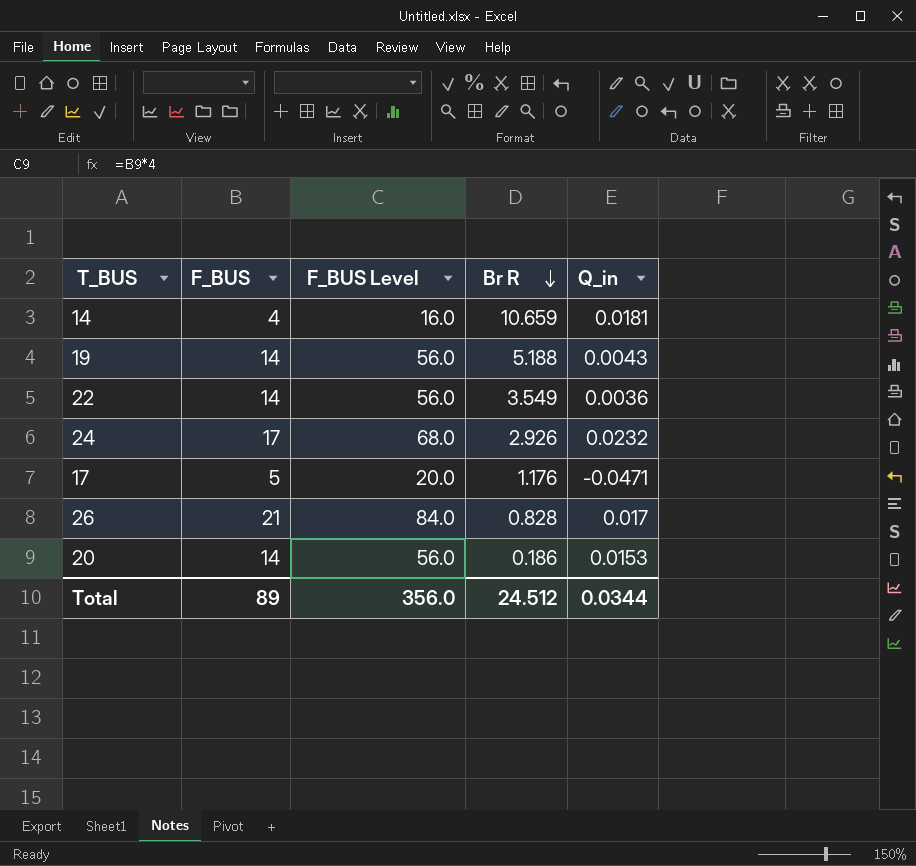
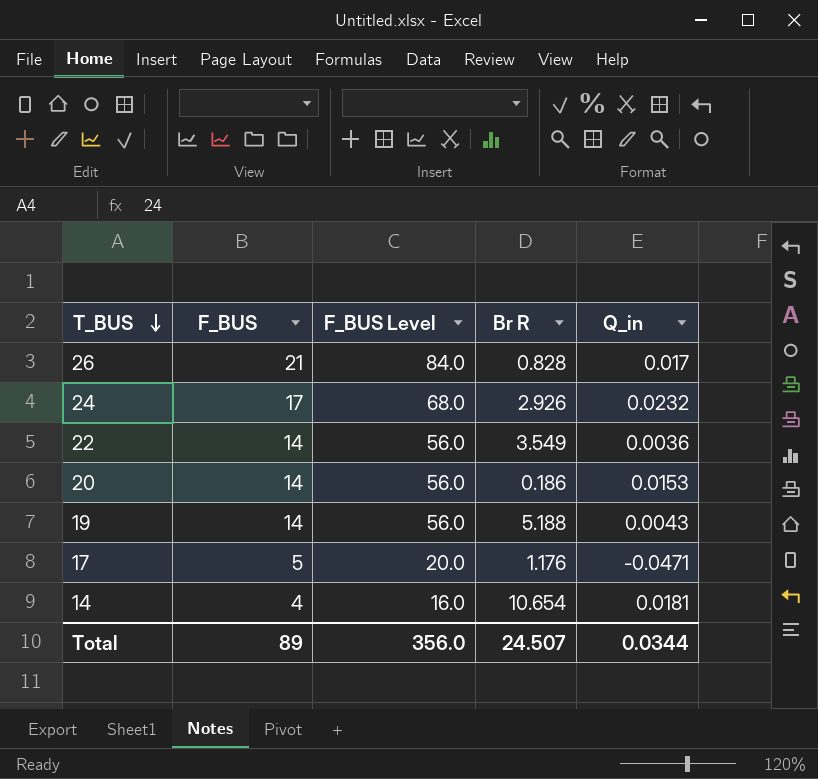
row order: Br R descending -> T_BUS descending
14 | Br R: 10.659 -> 10.654
Total | Br R: 24.512 -> 24.507

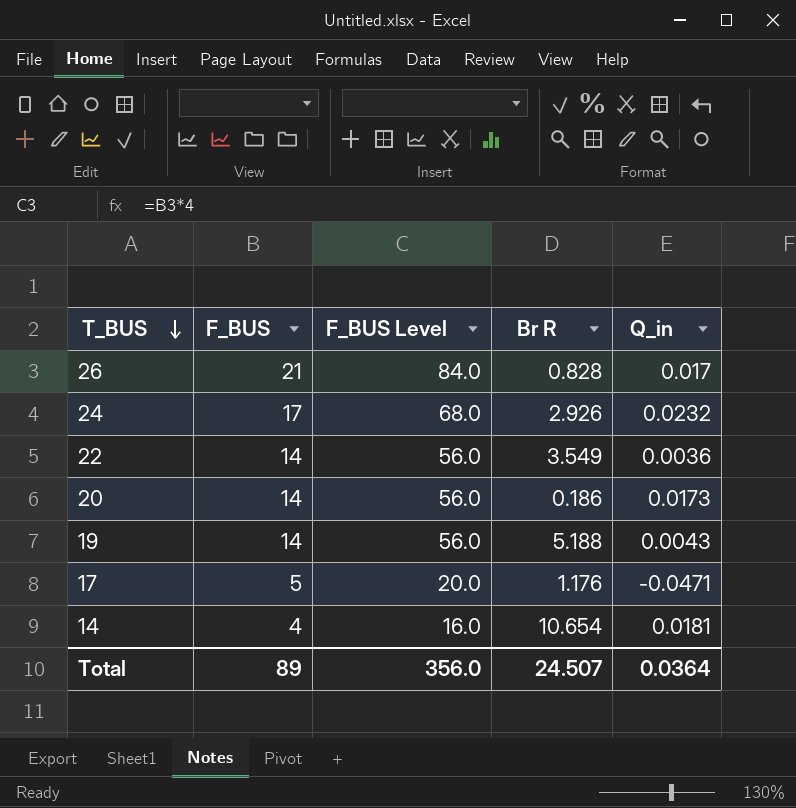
20 | Q_in: 0.0153 -> 0.0173
Total | Q_in: 0.0344 -> 0.0364

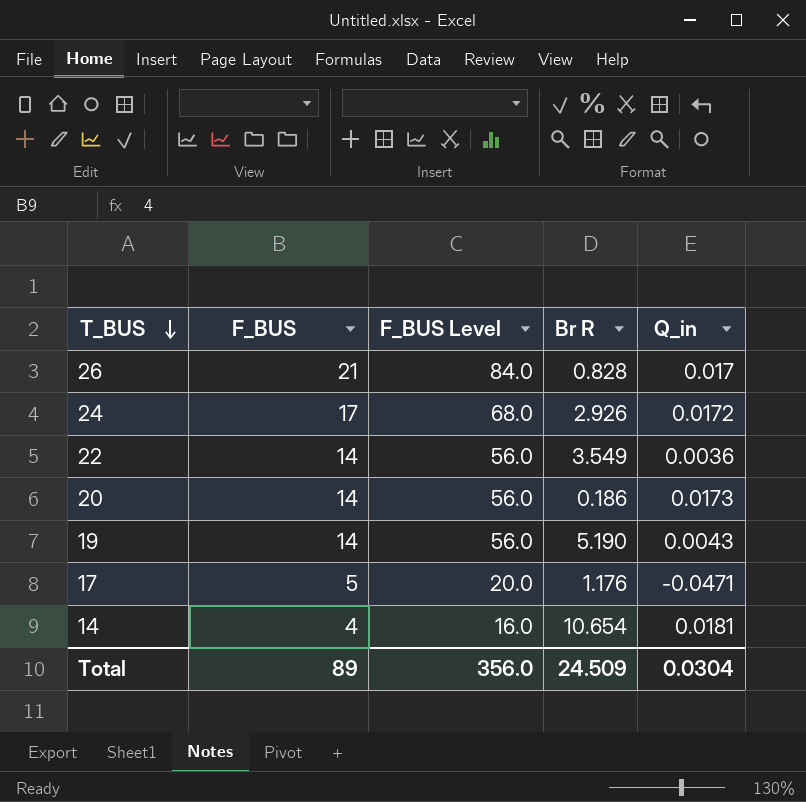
24 | Q_in: 0.0232 -> 0.0172
19 | Br R: 5.188 -> 5.190
Total | Br R: 24.507 -> 24.509
Total | Q_in: 0.0364 -> 0.0304

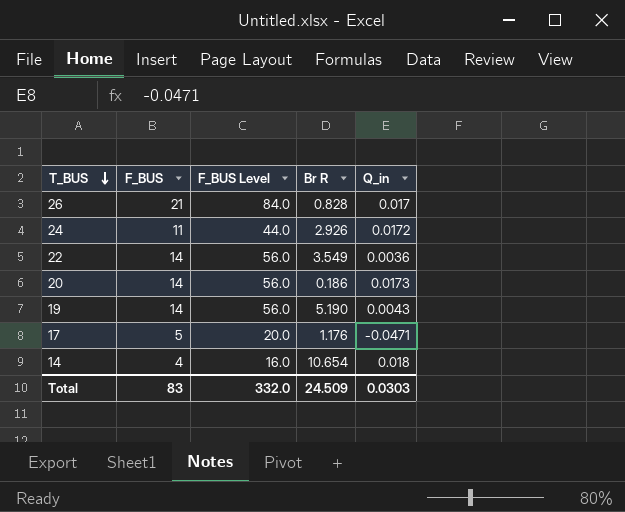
24 | F_BUS: 17 -> 11
24 | F_BUS Level: 68.0 -> 44.0
14 | Q_in: 0.0181 -> 0.018
Total | F_BUS: 89 -> 83
Total | F_BUS Level: 356.0 -> 332.0
Total | Q_in: 0.0304 -> 0.0303

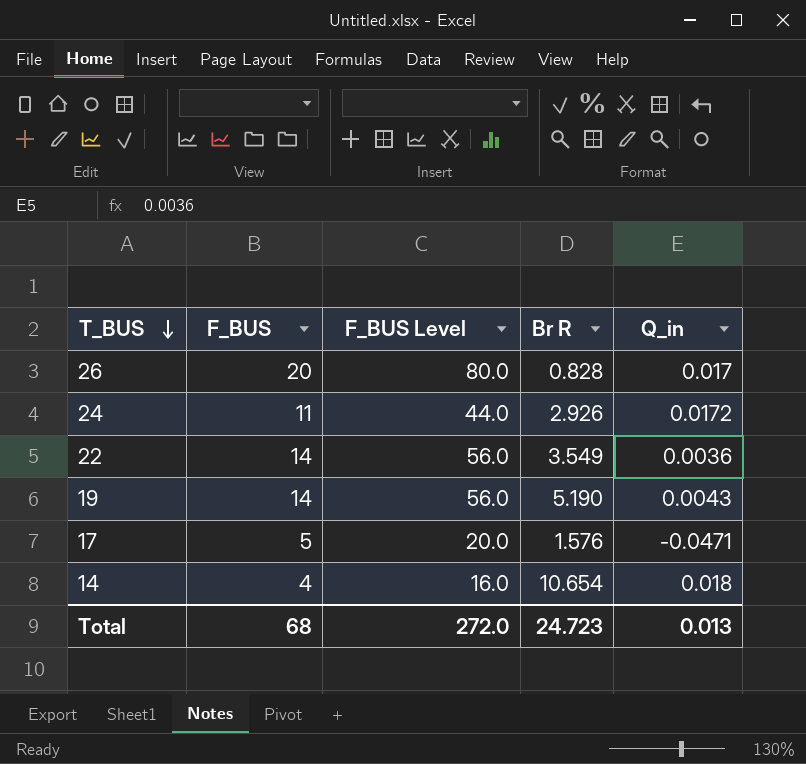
row 20: 14 | 56.0 | 0.186 | 0.0173 -> none
26 | F_BUS: 21 -> 20
26 | F_BUS Level: 84.0 -> 80.0
17 | Br R: 1.176 -> 1.576
Total | F_BUS: 83 -> 68
Total | F_BUS Level: 332.0 -> 272.0
Total | Br R: 24.509 -> 24.723
Total | Q_in: 0.0303 -> 0.013

